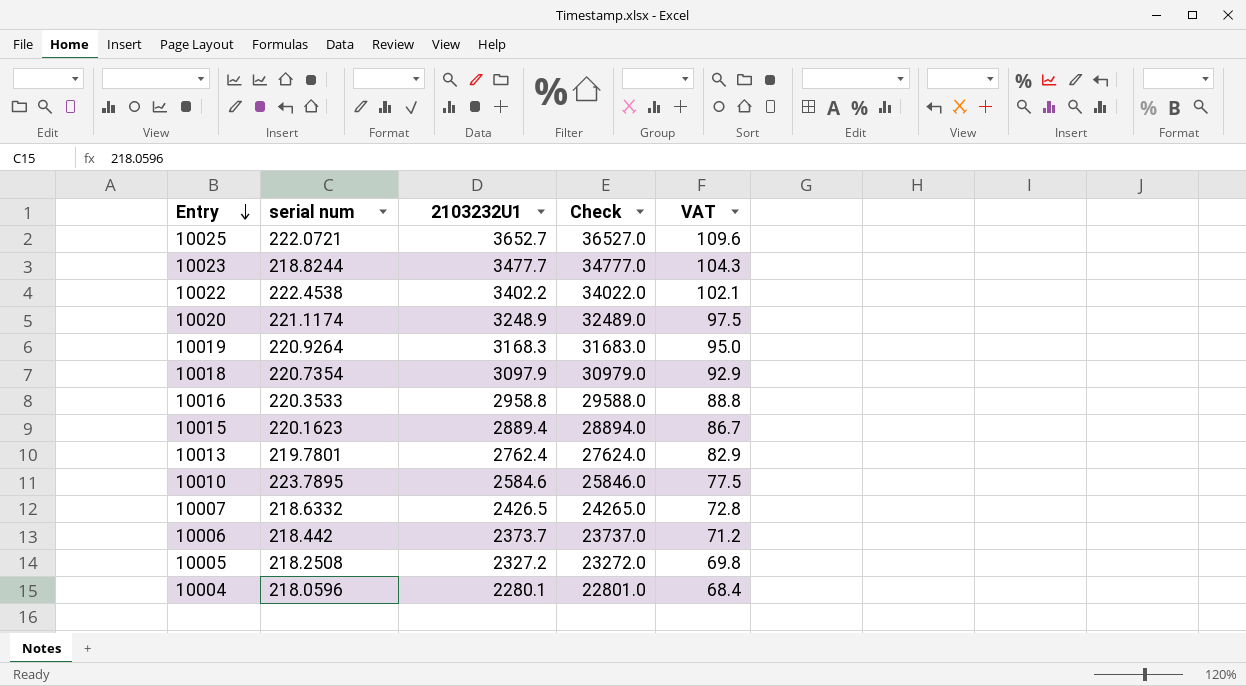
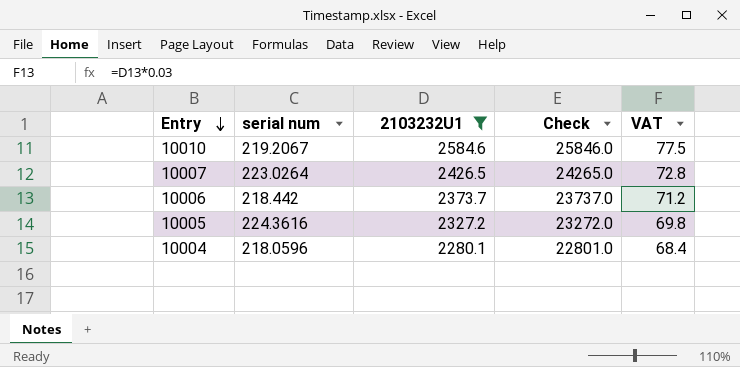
filter: none -> 2103232U1 <= 2584.6
10010 | serial num: 223.7895 -> 219.2067
10007 | serial num: 218.6332 -> 223.0264
10005 | serial num: 218.2508 -> 224.3616

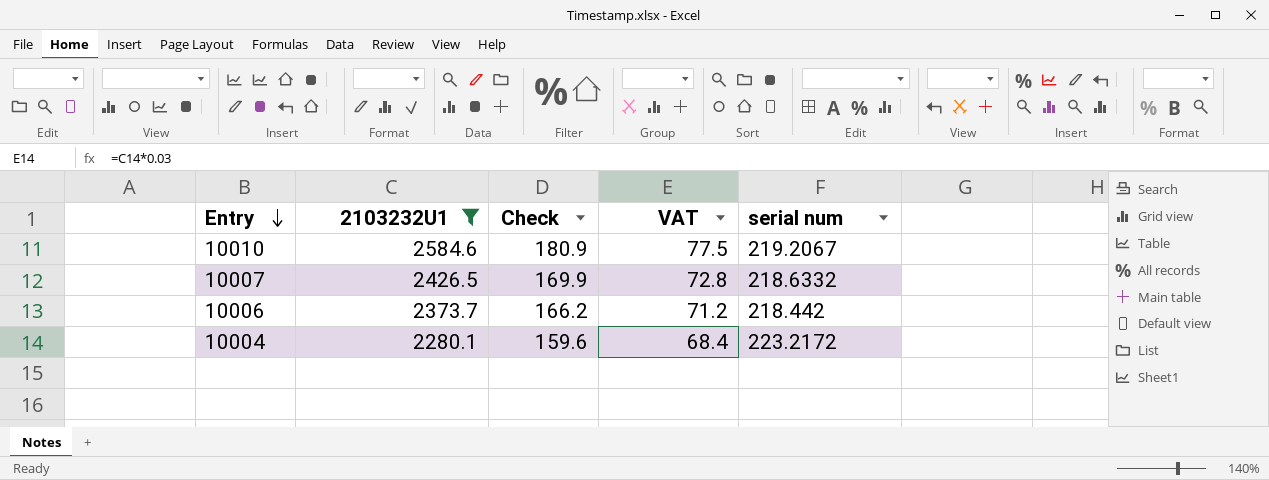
column Check | formula: [2103232U1] * 10 -> [2103232U1] * 0.07
column serial num | position: 2 -> 5
row 10005: 224.3616 | 2327.2 | 23272.0 | 69.8 -> none
10007 | serial num: 223.0264 -> 218.6332
10004 | serial num: 218.0596 -> 223.2172

